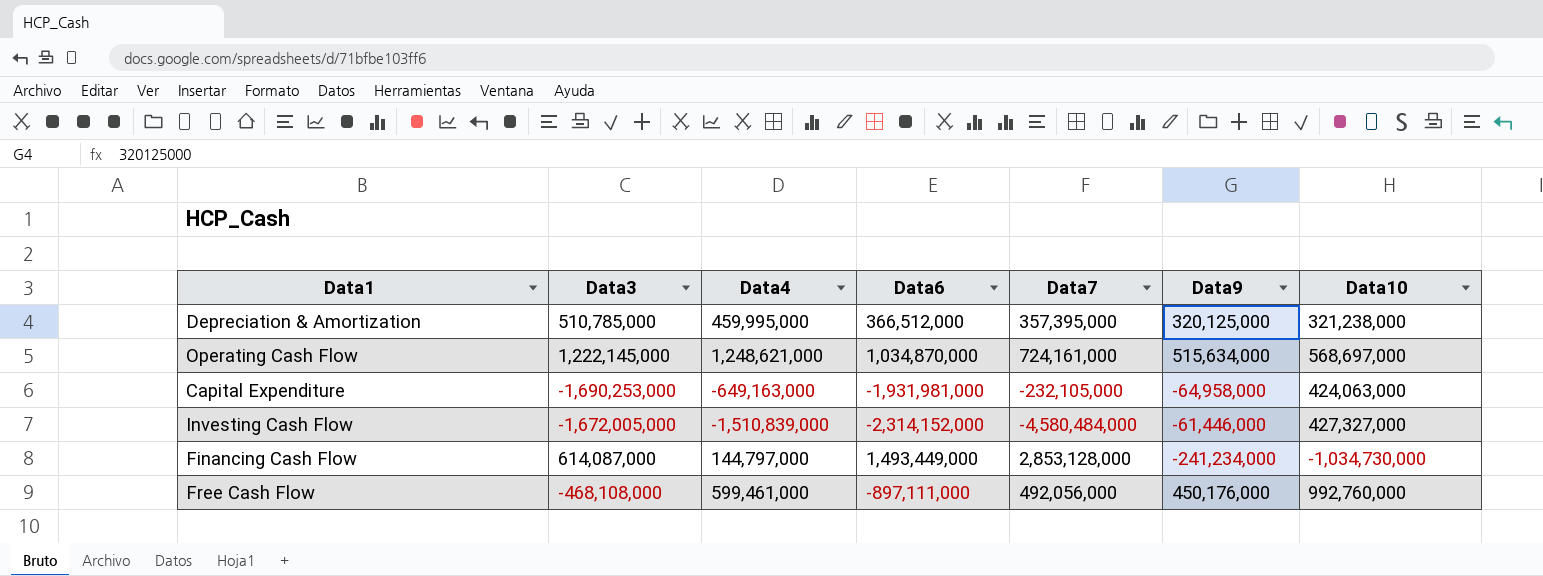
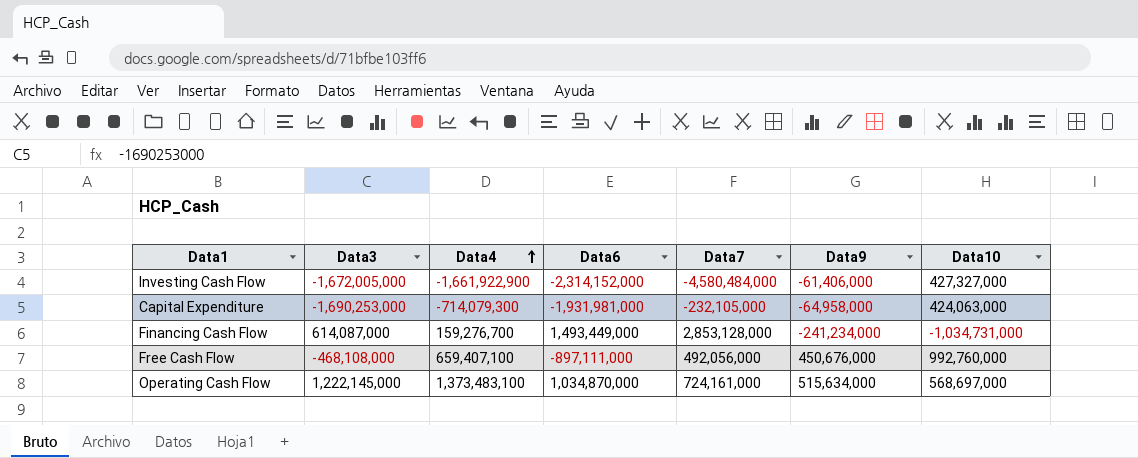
row order: none -> Data4 ascending
row Depreciation & Amortization: 510,785,000 | 459,995,000 | 366,512,000 | 357,395,000 | 320,125,000 | 321,238,000 -> none
Investing Cash Flow | Data4: -1,510,839,000 -> -1,661,922,900
Investing Cash Flow | Data9: -61,446,000 -> -61,406,000
Capital Expenditure | Data4: -649,163,000 -> -714,079,300
Financing Cash Flow | Data4: 144,797,000 -> 159,276,700
Financing Cash Flow | Data10: -1,034,730,000 -> -1,034,731,000
Free Cash Flow | Data4: 599,461,000 -> 659,407,100
Free Cash Flow | Data9: 450,176,000 -> 450,676,000
Operating Cash Flow | Data4: 1,248,621,000 -> 1,373,483,100

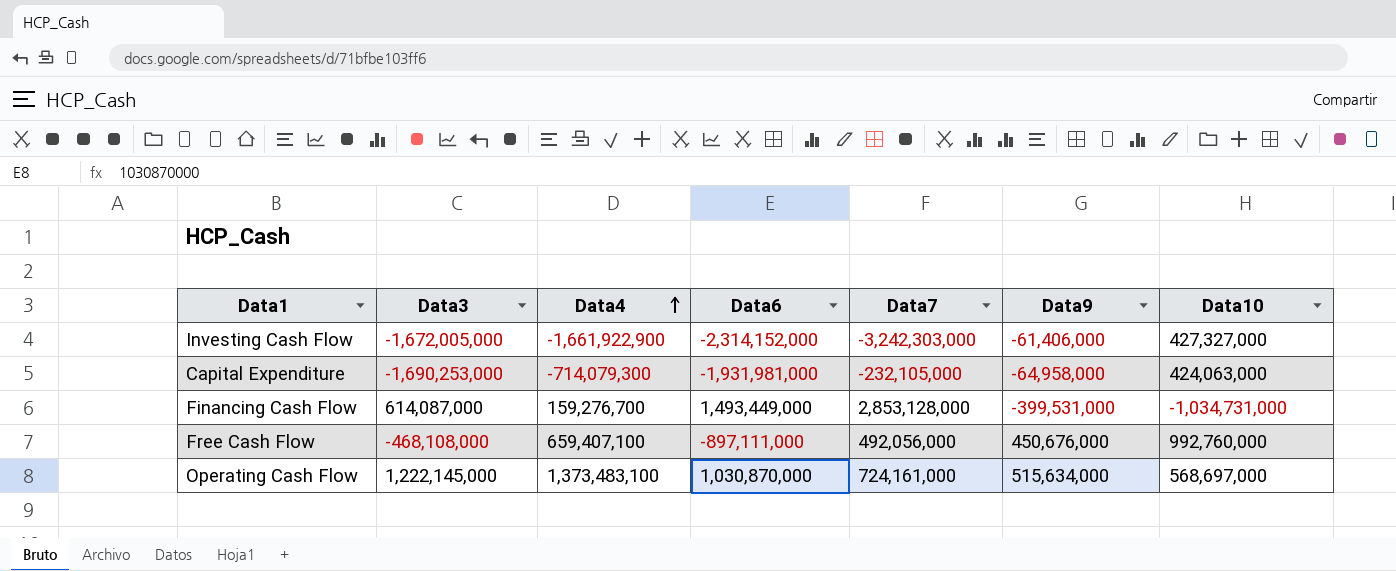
Investing Cash Flow | Data7: -4,580,484,000 -> -3,242,303,000
Financing Cash Flow | Data9: -241,234,000 -> -399,531,000
Operating Cash Flow | Data6: 1,034,870,000 -> 1,030,870,000

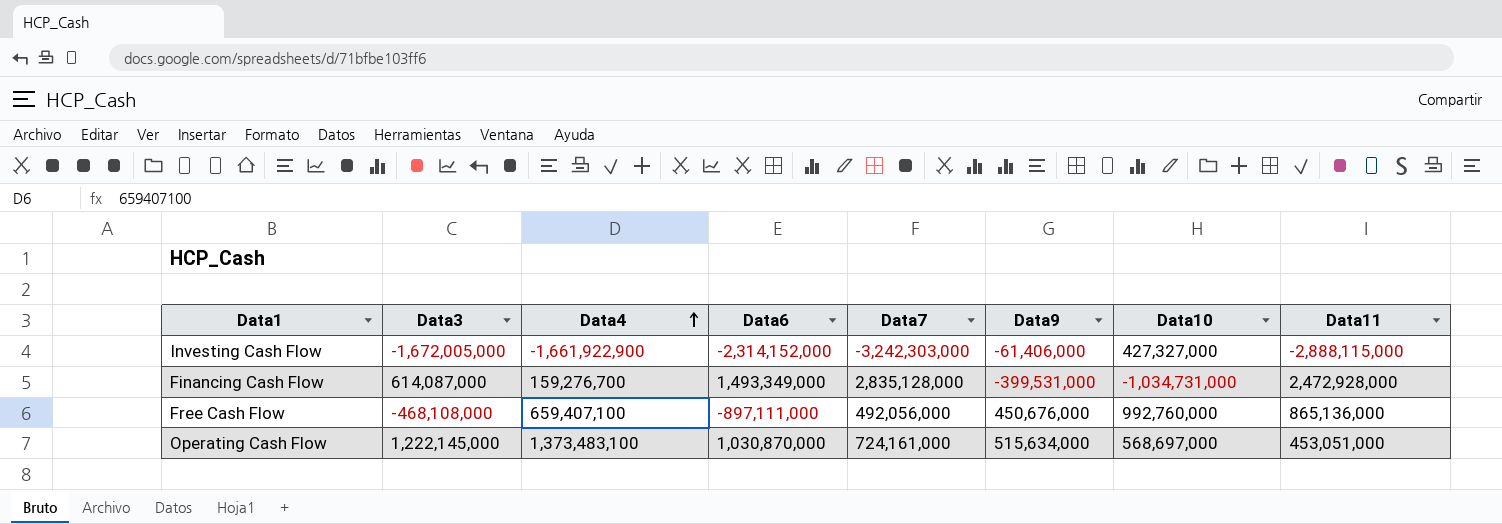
column Data11 | position: none -> 8
row Capital Expenditure: -1,690,253,000 | -714,079,300 | -1,931,981,000 | -232,105,000 | -64,958,000 | 424,063,000 -> none
Financing Cash Flow | Data6: 1,493,449,000 -> 1,493,349,000
Financing Cash Flow | Data7: 2,853,128,000 -> 2,835,128,000

